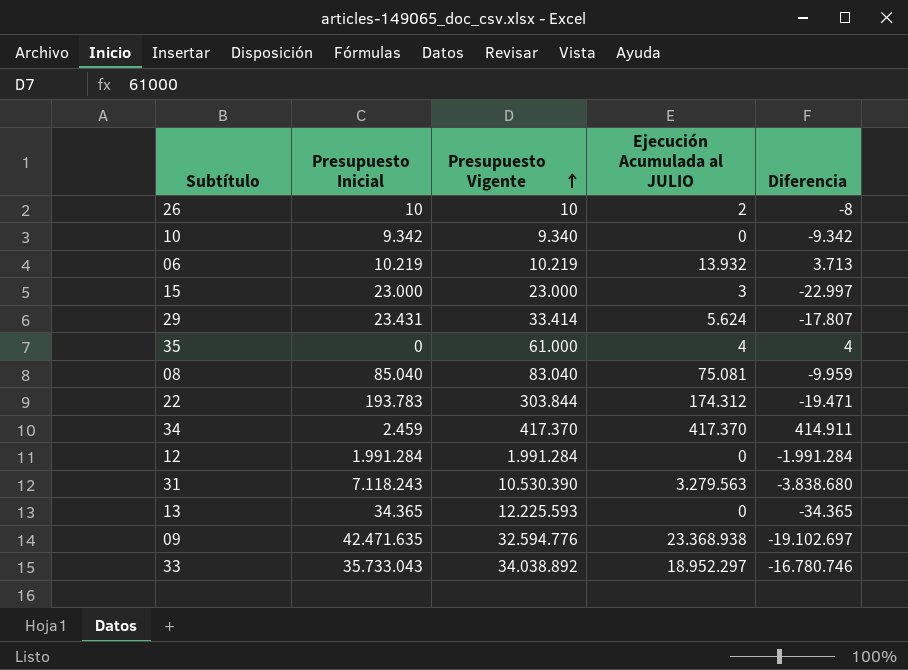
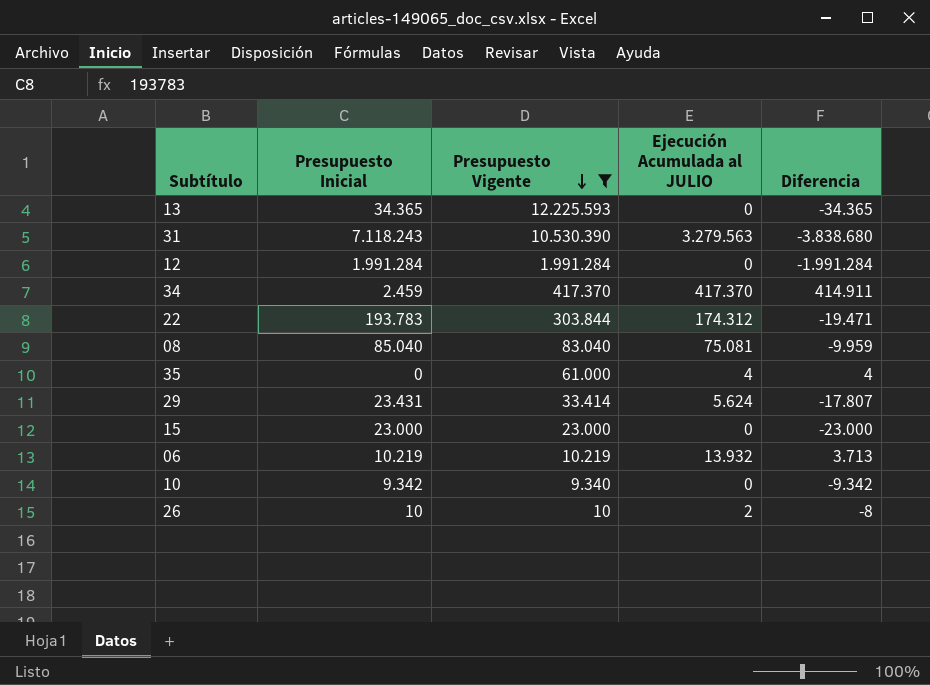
filter: none -> Presupuesto Vigente <= 12.225.593
row order: Presupuesto Vigente ascending -> Presupuesto Vigente descending
15 | Ejecución Acumulada al JULIO: 3 -> 0
15 | Diferencia: -22.997 -> -23.000

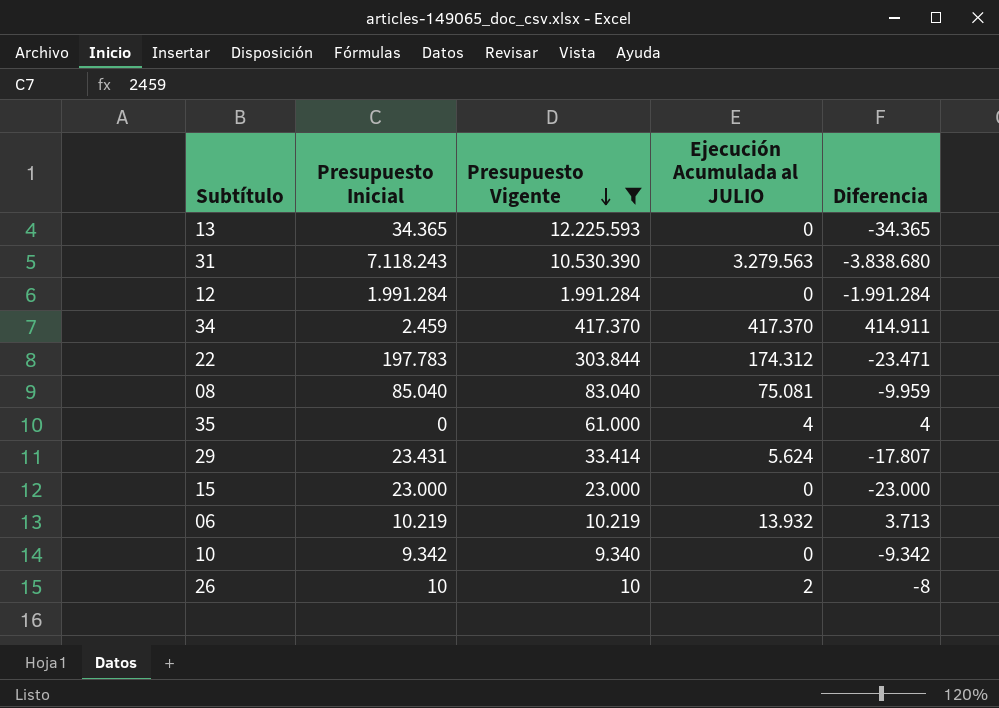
22 | Presupuesto Inicial: 193.783 -> 197.783
22 | Diferencia: -19.471 -> -23.471

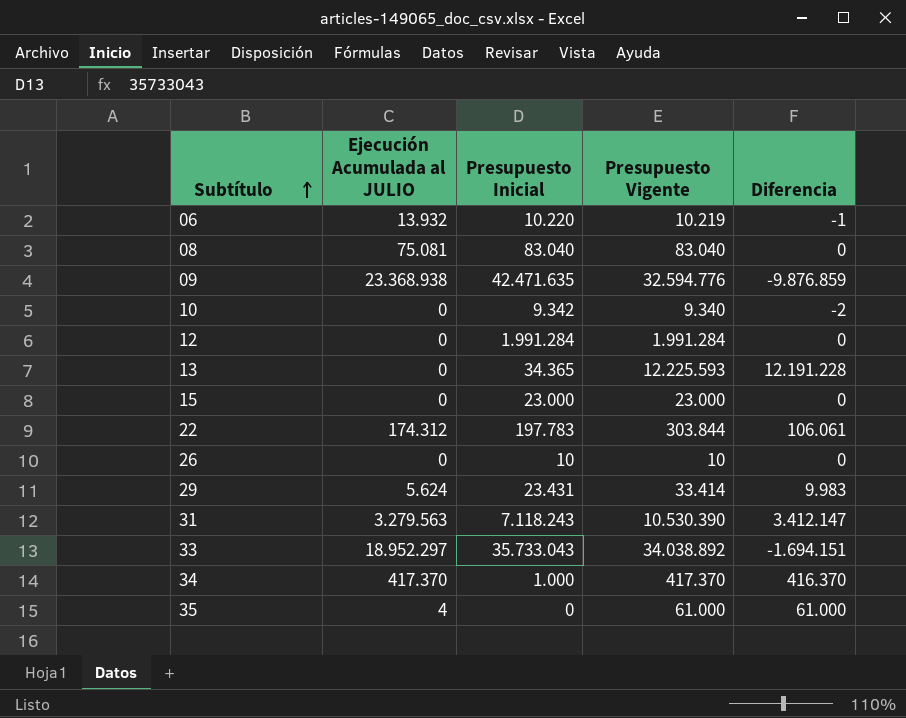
filter: Presupuesto Vigente <= 12.225.593 -> none
row order: Presupuesto Vigente descending -> Subtítulo ascending
column Ejecución Acumulada al JULIO | position: 4 -> 2
column Diferencia | formula: [Ejecución Acumulada al JULIO] - [Presupuesto Inicial] -> [Presupuesto Vigente] - [Presupuesto Inicial]
06 | Presupuesto Inicial: 10.219 -> 10.220
08 | Presupuesto Inicial: 85.040 -> 83.040
26 | Ejecución Acumulada al JULIO: 2 -> 0
34 | Presupuesto Inicial: 2.459 -> 1.000

